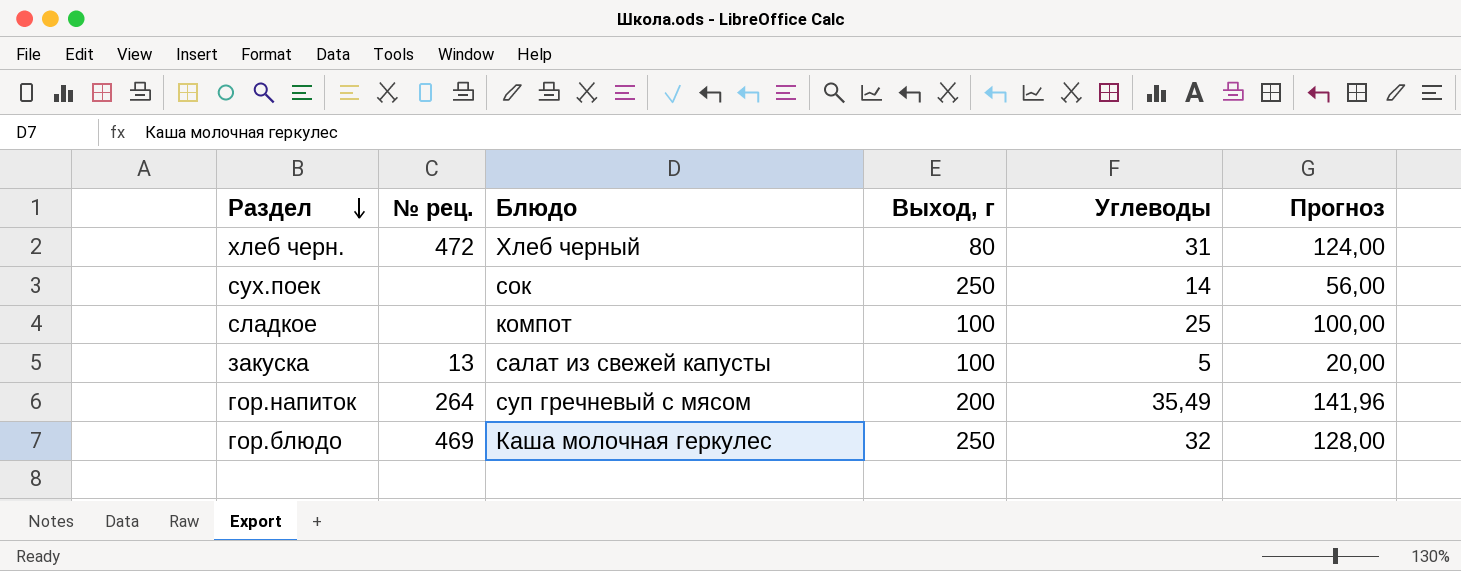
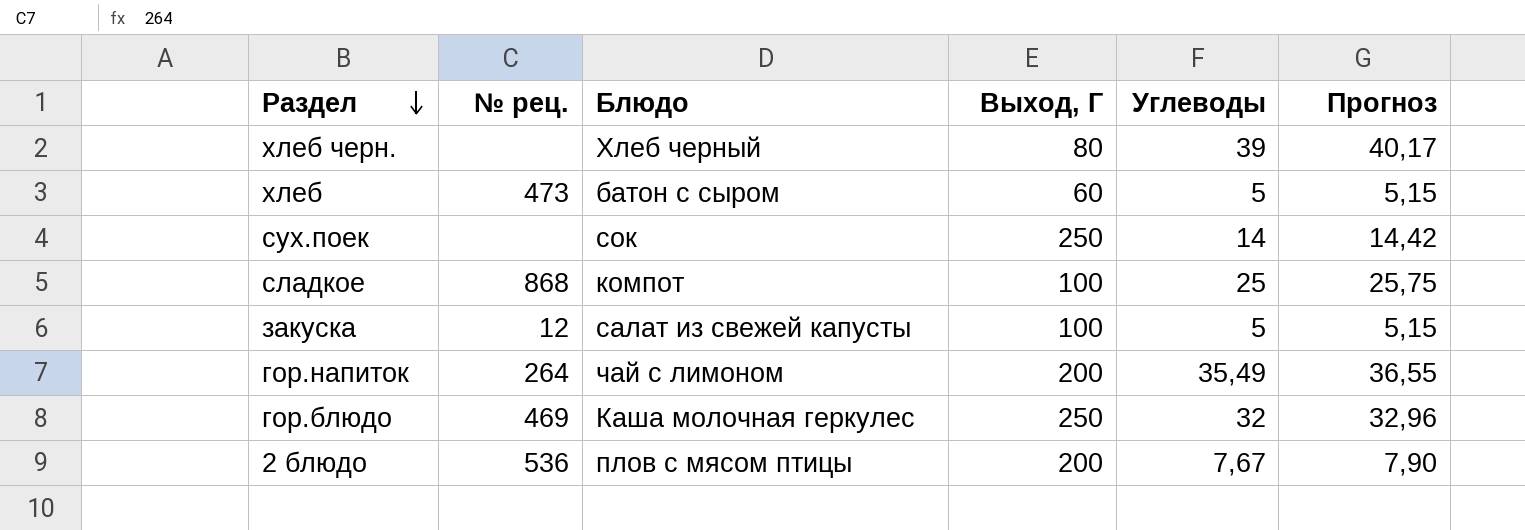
column name: Выход, г -> Выход, Г
column Прогноз | formula: [Углеводы] * 4 -> [Углеводы] * 1,03
хлеб черн. | № рец.: 472 -> none
хлеб черн. | Углеводы: 31 -> 39
row хлеб: none -> 473 | батон с сыром | 60 | 5 | 5,15
сладкое | № рец.: none -> 868
закуска | № рец.: 13 -> 12
гор.напиток | Блюдо: суп гречневый с мясом -> чай с лимоном
row 2 блюдо: none -> 536 | плов с мясом птицы | 200 | 7,67 | 7,90

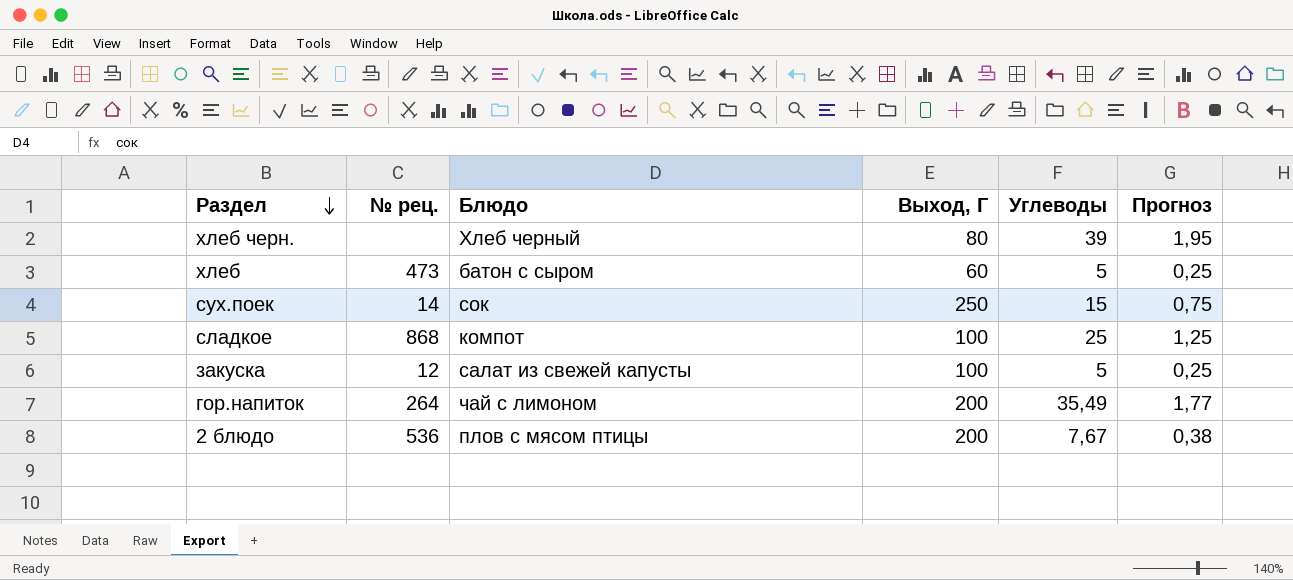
column Прогноз | formula: [Углеводы] * 1,03 -> [Углеводы] * 0,05
row гор.блюдо: 469 | Каша молочная геркулес | 250 | 32 | 32,96 -> none
сух.поек | № рец.: none -> 14
сух.поек | Углеводы: 14 -> 15

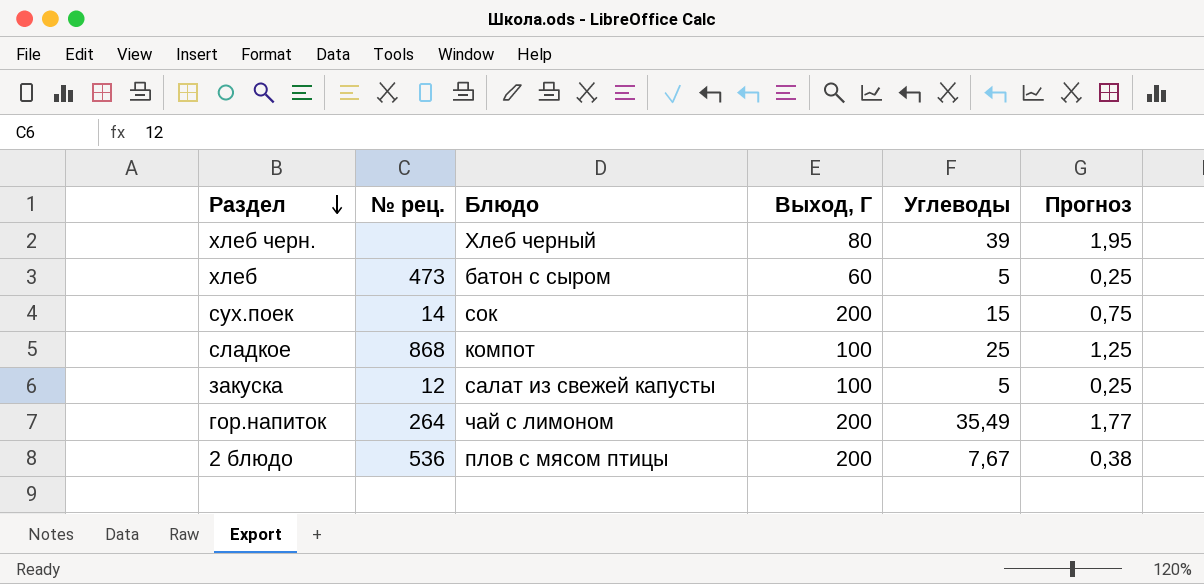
сух.поек | Выход, Г: 250 -> 200

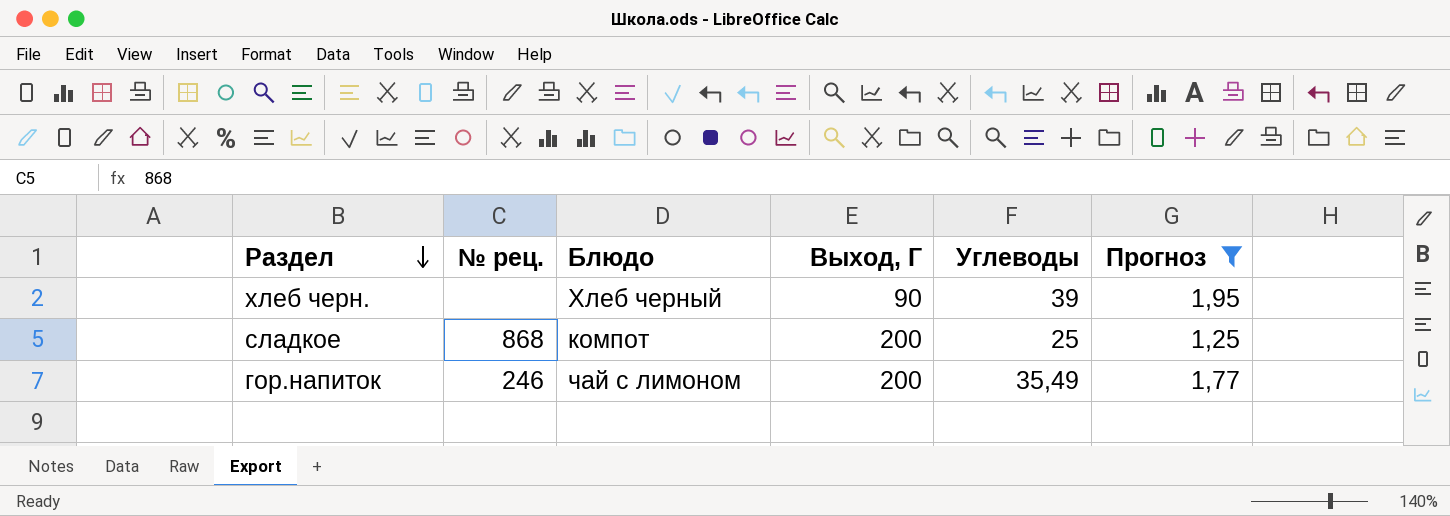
filter: none -> Прогноз >= 1,25
хлеб черн. | Выход, Г: 80 -> 90
сладкое | Выход, Г: 100 -> 200
гор.напиток | № рец.: 264 -> 246

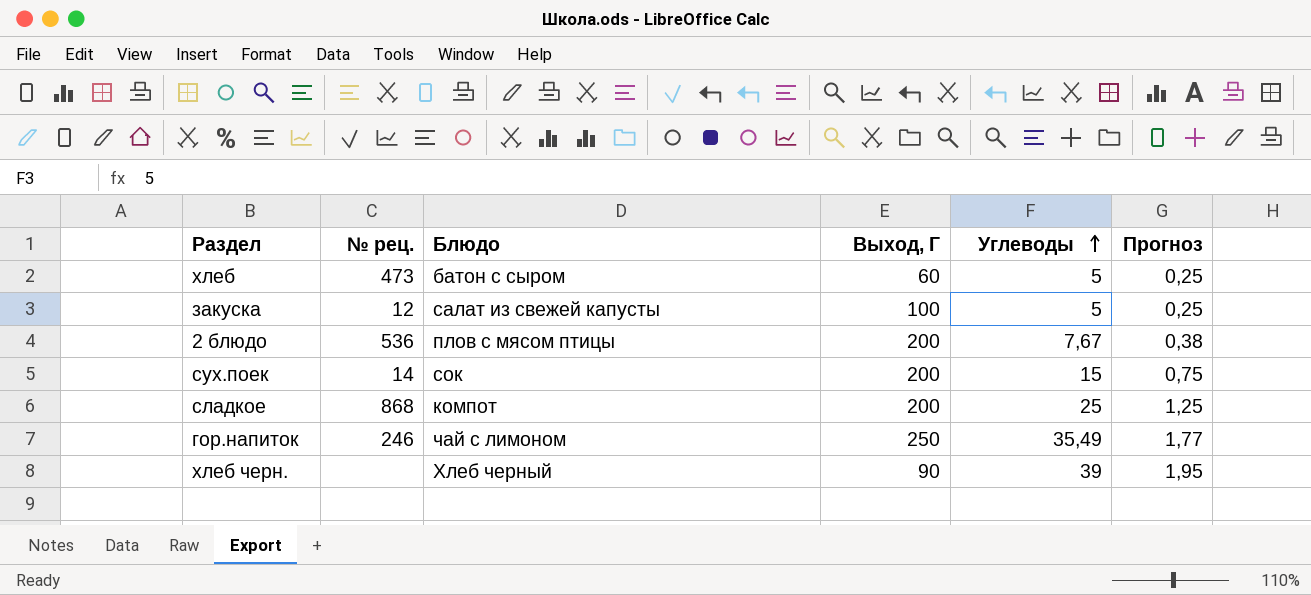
filter: Прогноз >= 1,25 -> none
row order: Раздел descending -> Углеводы ascending
гор.напиток | Выход, Г: 200 -> 250

